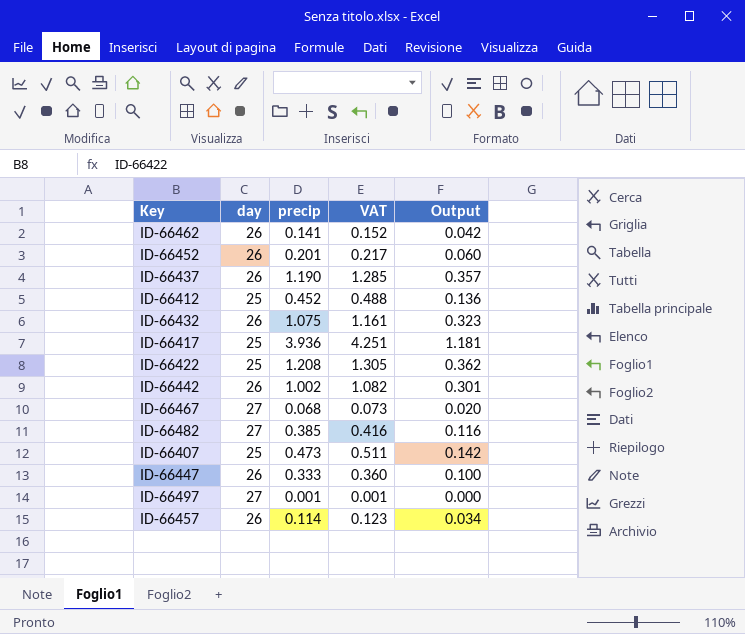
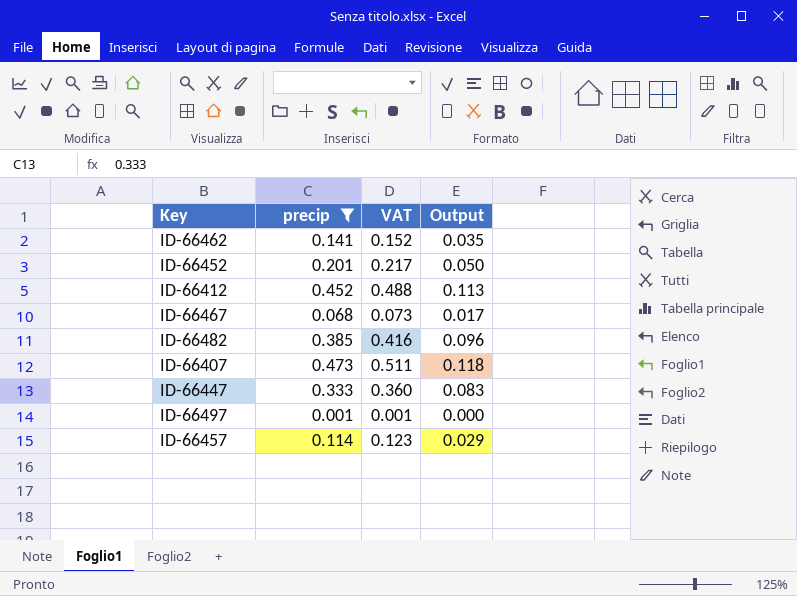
filter: none -> precip <= 0.473
column day | position: 2 -> none
column Output | formula: [precip] * 0.3 -> [precip] * 0.25

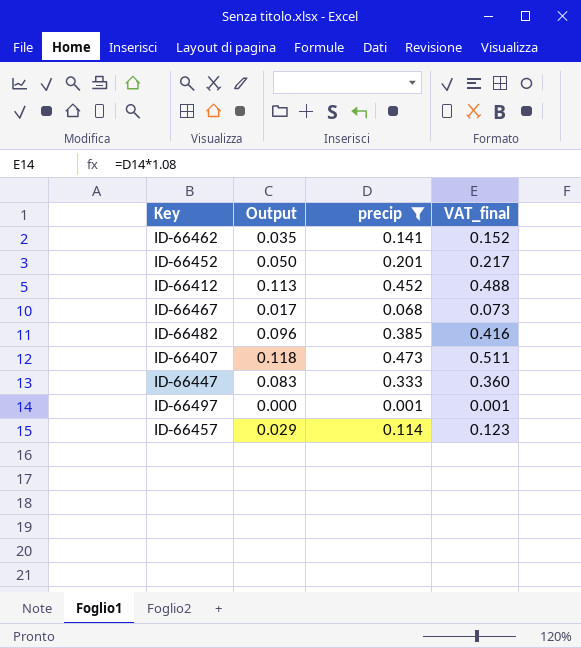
column Output | position: 4 -> 2
column name: VAT -> VAT_final

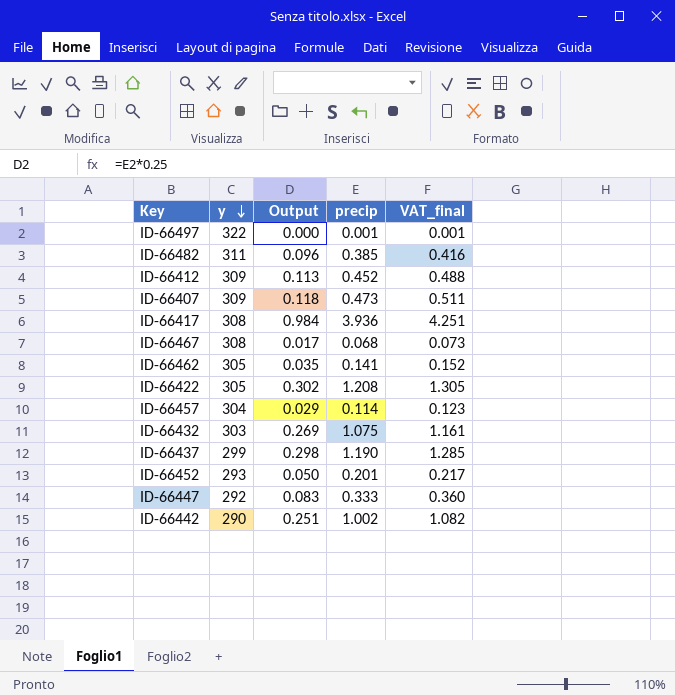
filter: precip <= 0.473 -> none
row order: none -> y descending
column y | position: none -> 2

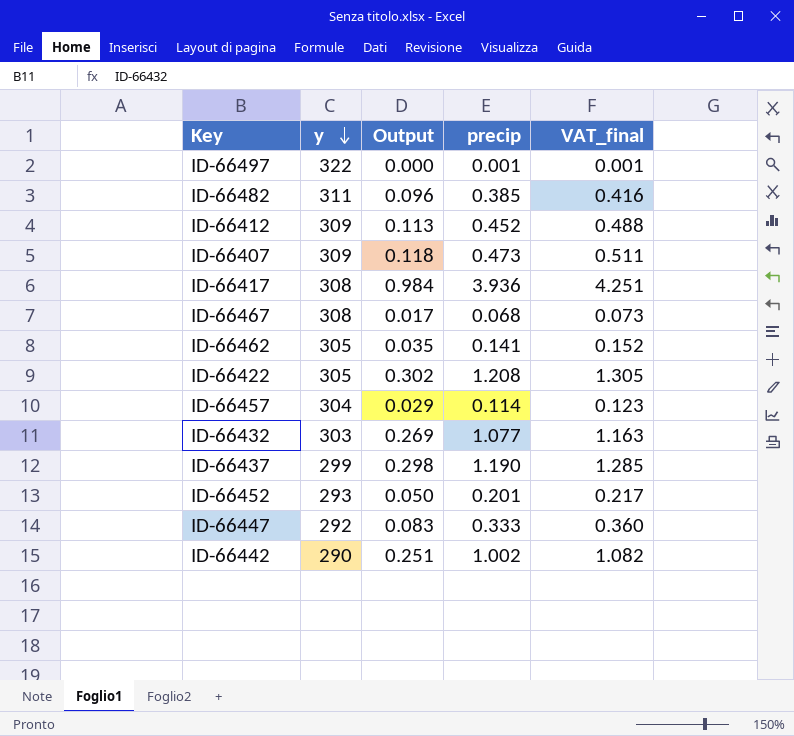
ID-66432 | precip: 1.075 -> 1.077
ID-66432 | VAT_final: 1.161 -> 1.163

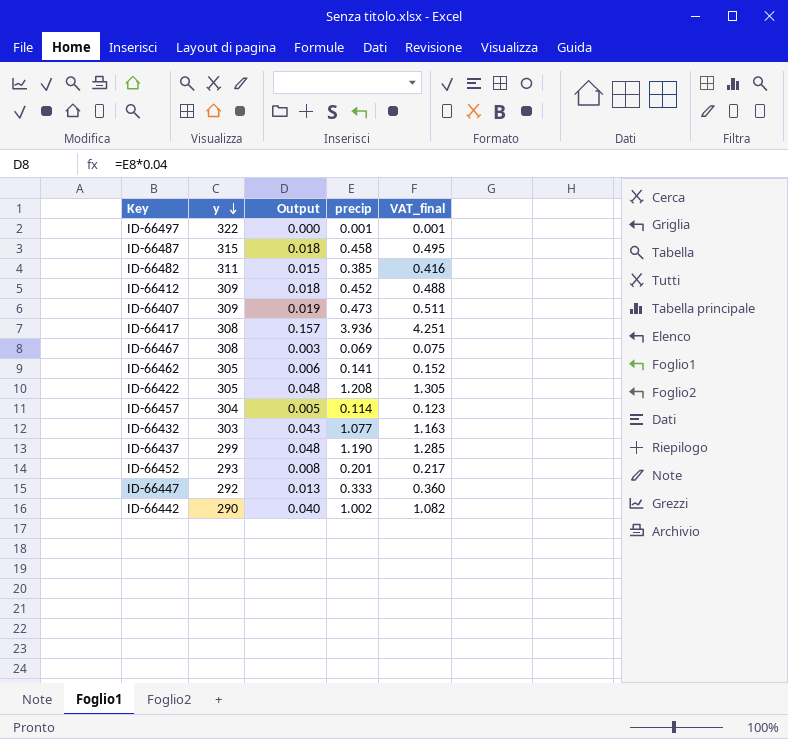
column Output | formula: [precip] * 0.25 -> [precip] * 0.04
row ID-66487: none -> 315 | 0.018 | 0.458 | 0.495
ID-66467 | precip: 0.068 -> 0.069
ID-66467 | VAT_final: 0.073 -> 0.075

